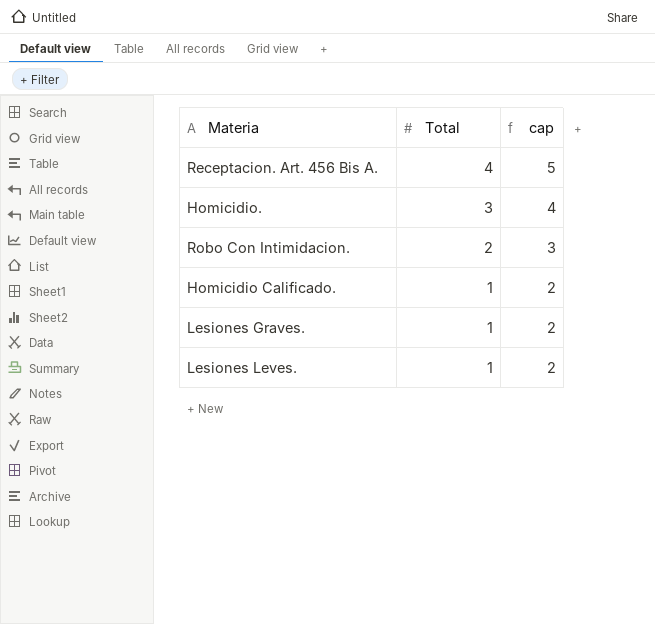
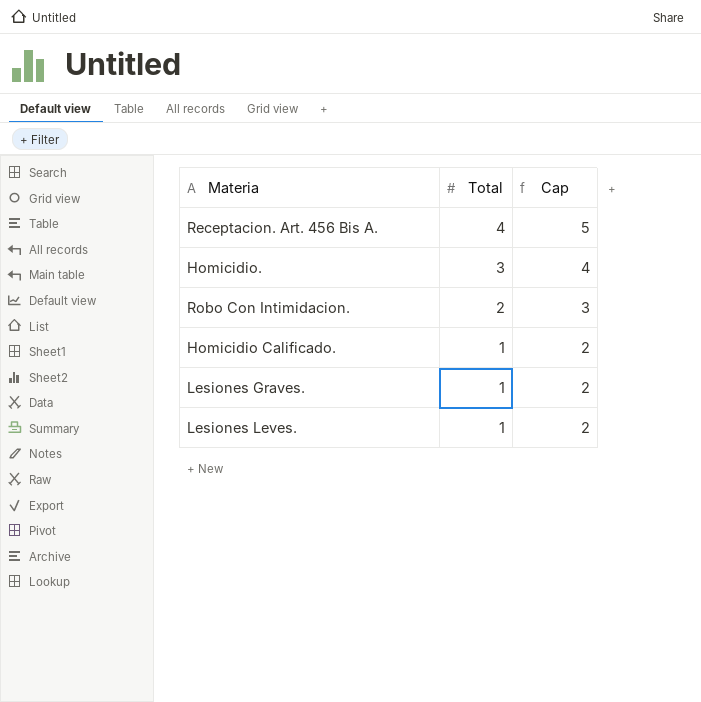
column name: cap -> Cap

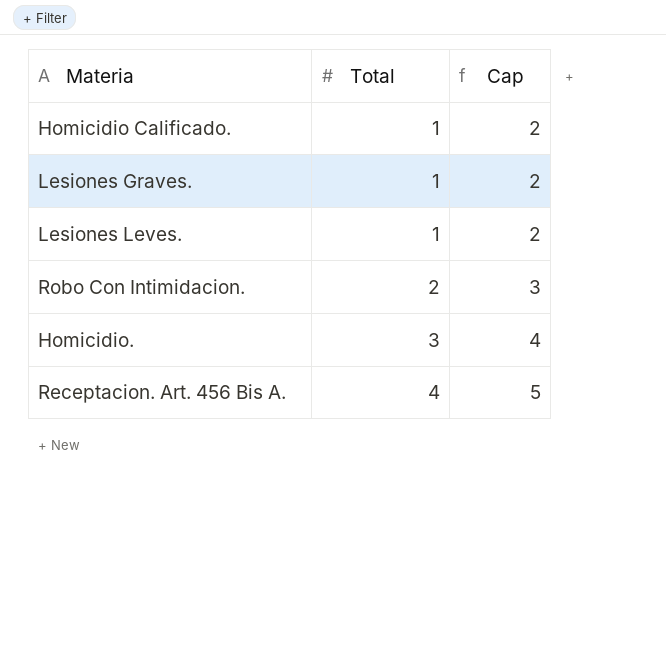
row order: Total descending -> Total ascending

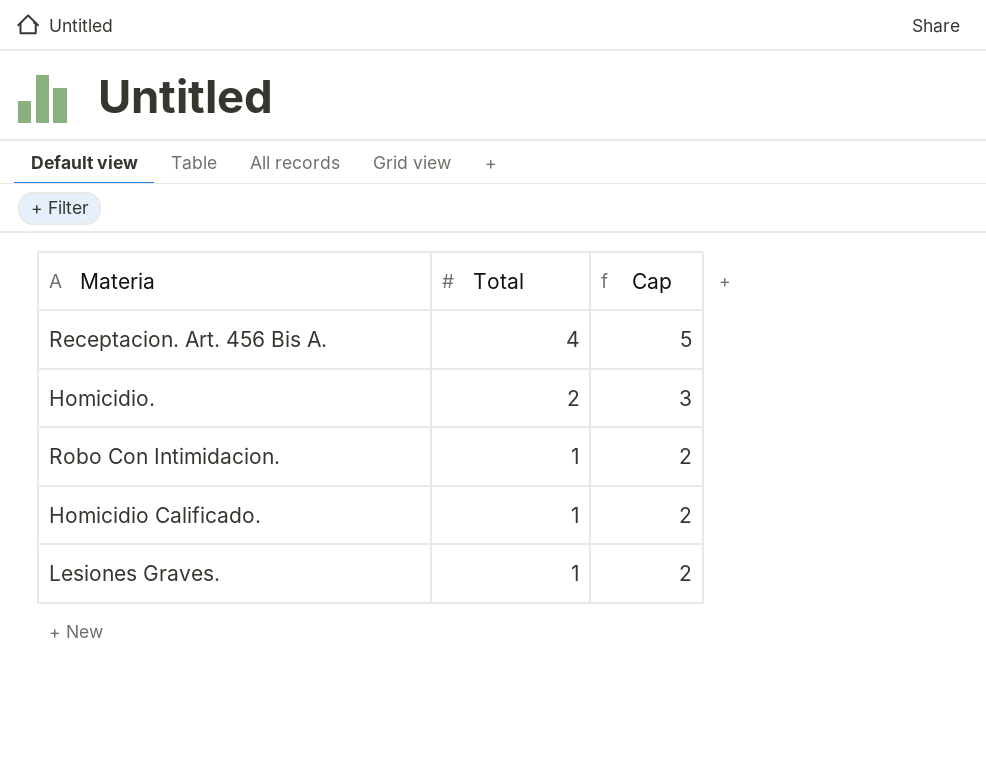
row order: Total ascending -> Total descending
row Lesiones Leves.: 1 | 2 -> none
Homicidio. | Total: 3 -> 2
Homicidio. | Cap: 4 -> 3
Robo Con Intimidacion. | Total: 2 -> 1
Robo Con Intimidacion. | Cap: 3 -> 2

